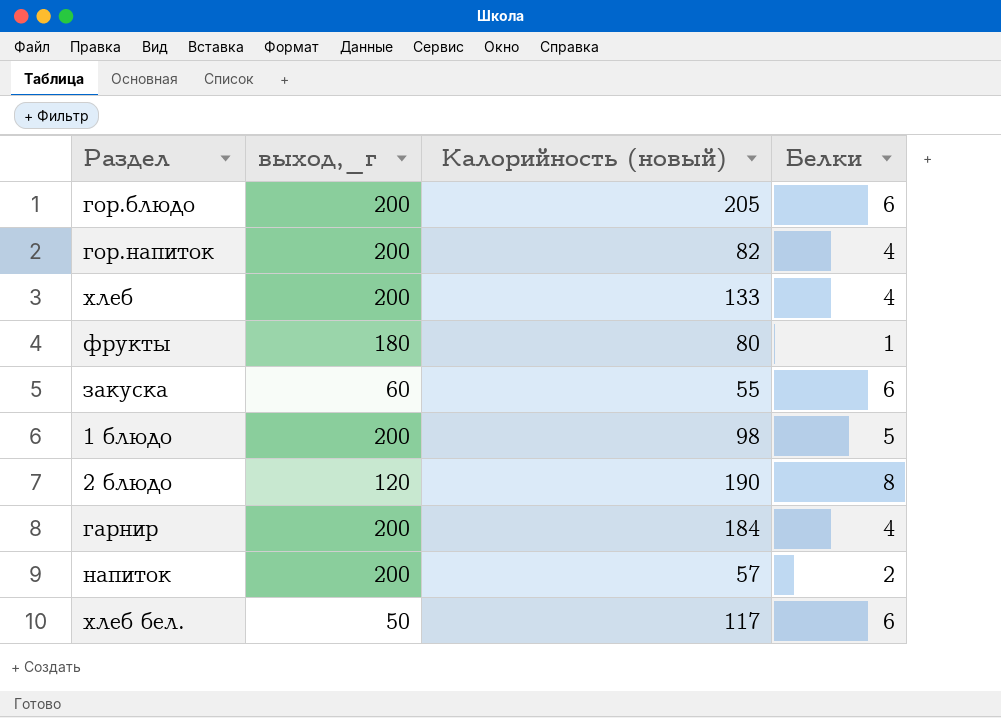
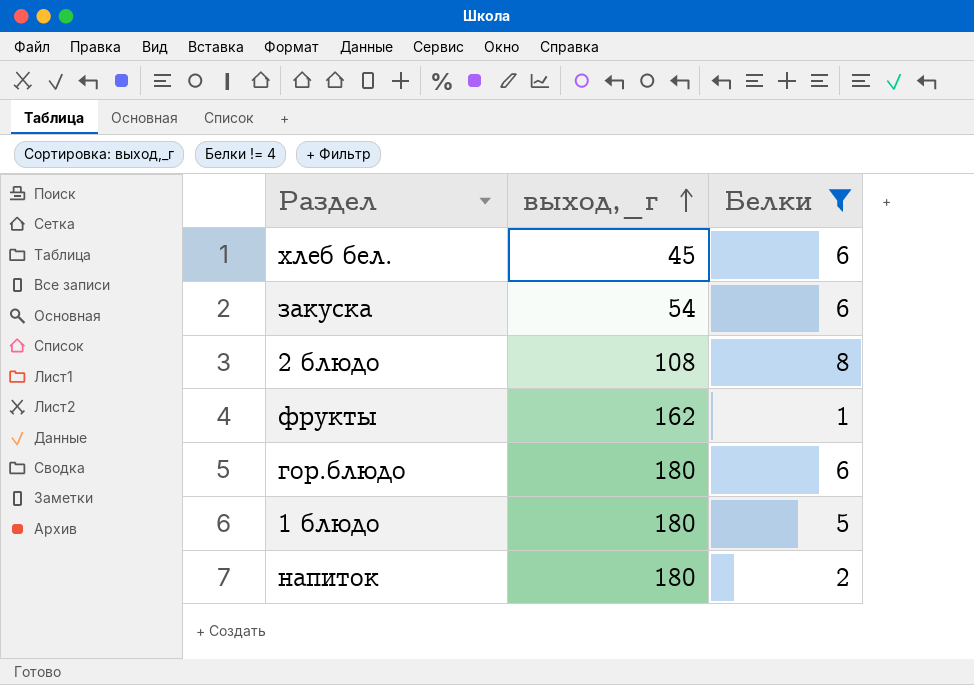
filter: none -> Белки != 4
row order: none -> выход,_г ascending
column Калорийность (новый) | position: 3 -> none
хлеб бел. | выход,_г: 50 -> 45
закуска | выход,_г: 60 -> 54
2 блюдо | выход,_г: 120 -> 108
фрукты | выход,_г: 180 -> 162
гор.блюдо | выход,_г: 200 -> 180
1 блюдо | выход,_г: 200 -> 180
напиток | выход,_г: 200 -> 180

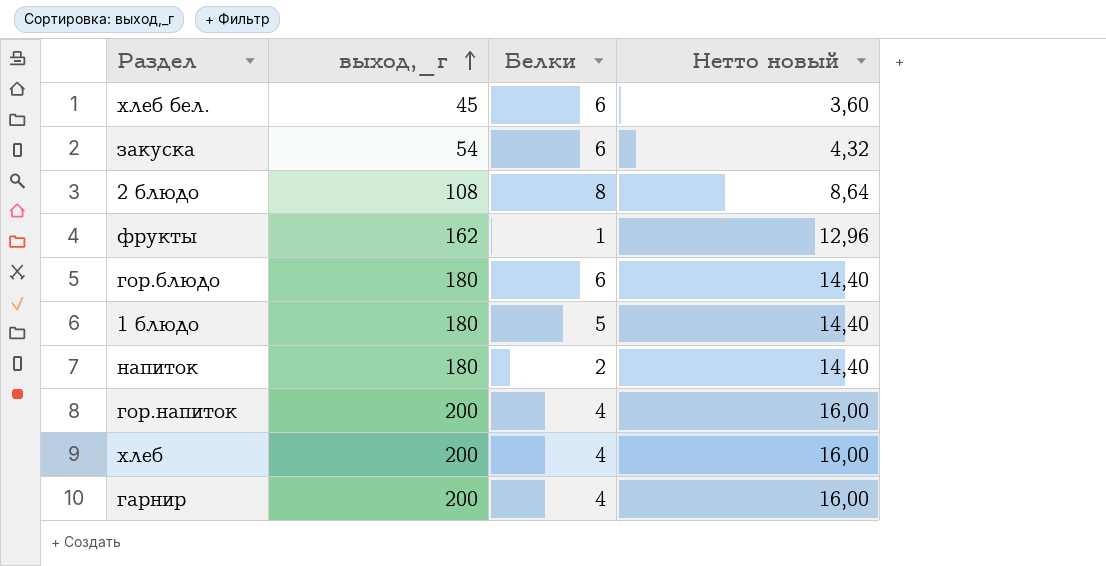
filter: Белки != 4 -> none
column Нетто новый | formula: none -> [выход,_г] * 0,08

